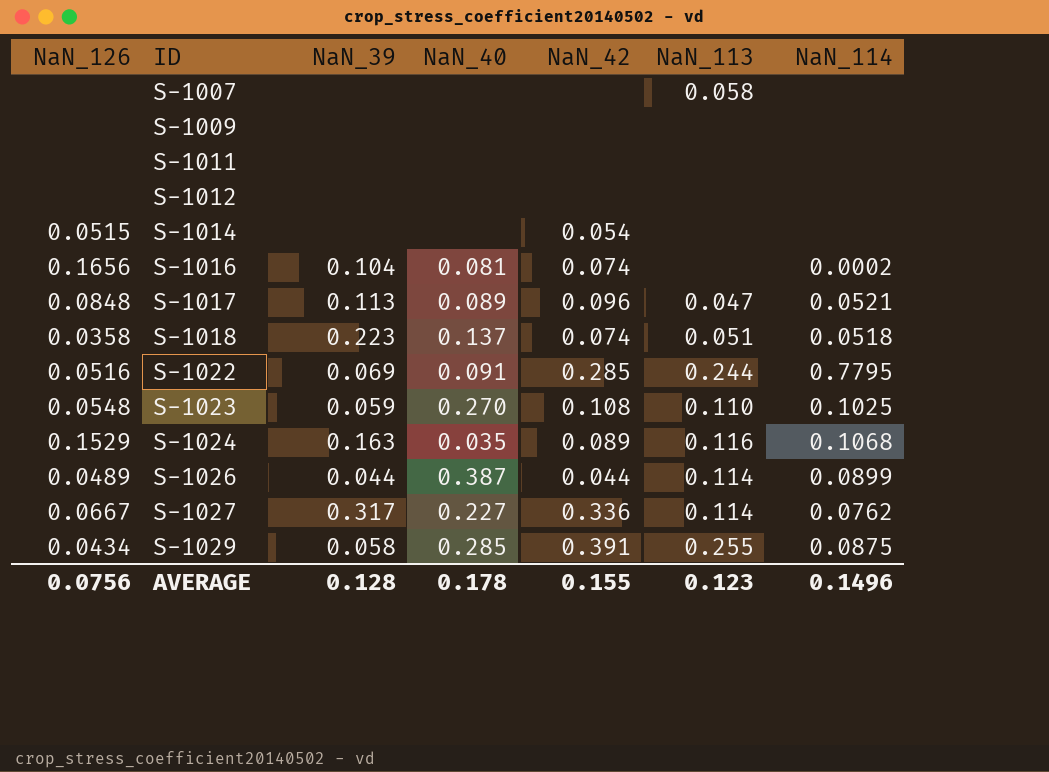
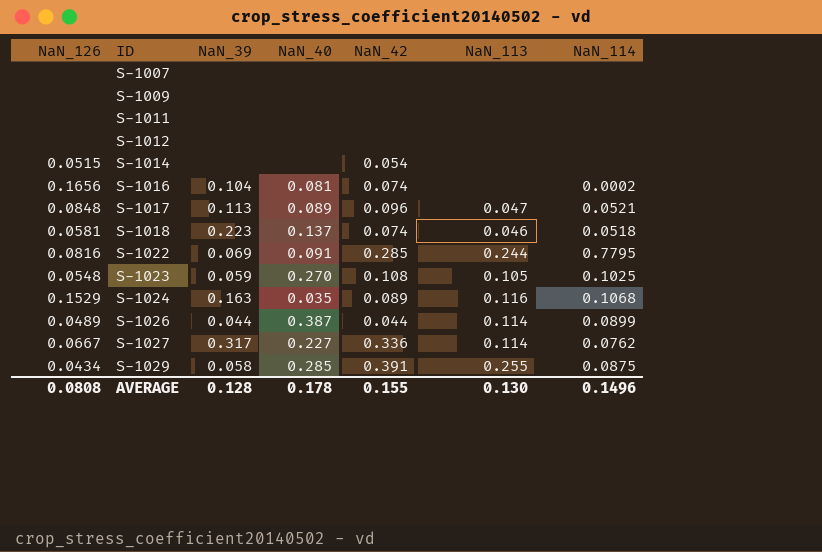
S-1007 | NaN_113: 0.058 -> none
S-1018 | NaN_126: 0.0358 -> 0.0581
S-1018 | NaN_113: 0.051 -> 0.046
S-1022 | NaN_126: 0.0516 -> 0.0816
S-1023 | NaN_113: 0.110 -> 0.105
AVERAGE | NaN_126: 0.0756 -> 0.0808
AVERAGE | NaN_113: 0.123 -> 0.130

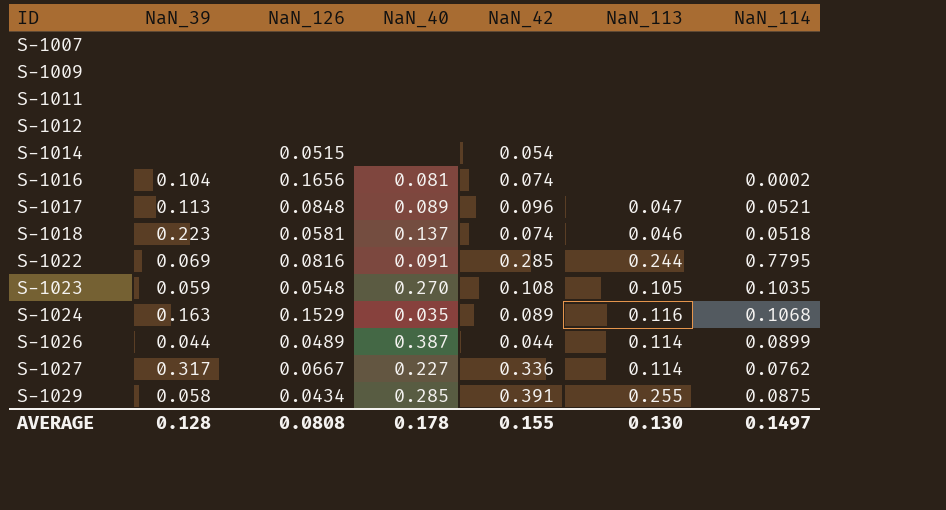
column NaN_126 | position: 1 -> 3
S-1023 | NaN_114: 0.1025 -> 0.1035
AVERAGE | NaN_114: 0.1496 -> 0.1497

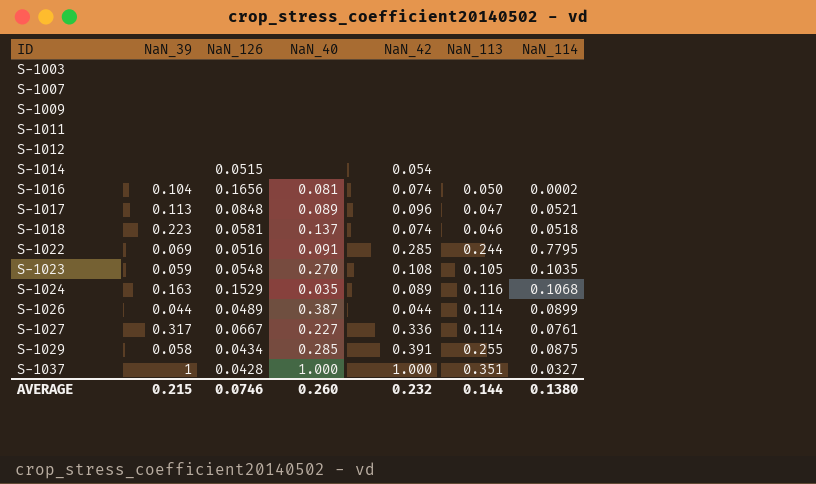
row S-1003: none -> none | none | none | none | none | none
S-1016 | NaN_113: none -> 0.050
S-1022 | NaN_126: 0.0816 -> 0.0516
S-1027 | NaN_114: 0.0762 -> 0.0761
row S-1037: none -> 1 | 0.0428 | 1.000 | 1.000 | 0.351 | 0.0327
AVERAGE | NaN_39: 0.128 -> 0.215
AVERAGE | NaN_126: 0.0808 -> 0.0746
AVERAGE | NaN_40: 0.178 -> 0.260
AVERAGE | NaN_42: 0.155 -> 0.232
AVERAGE | NaN_113: 0.130 -> 0.144
AVERAGE | NaN_114: 0.1497 -> 0.1380

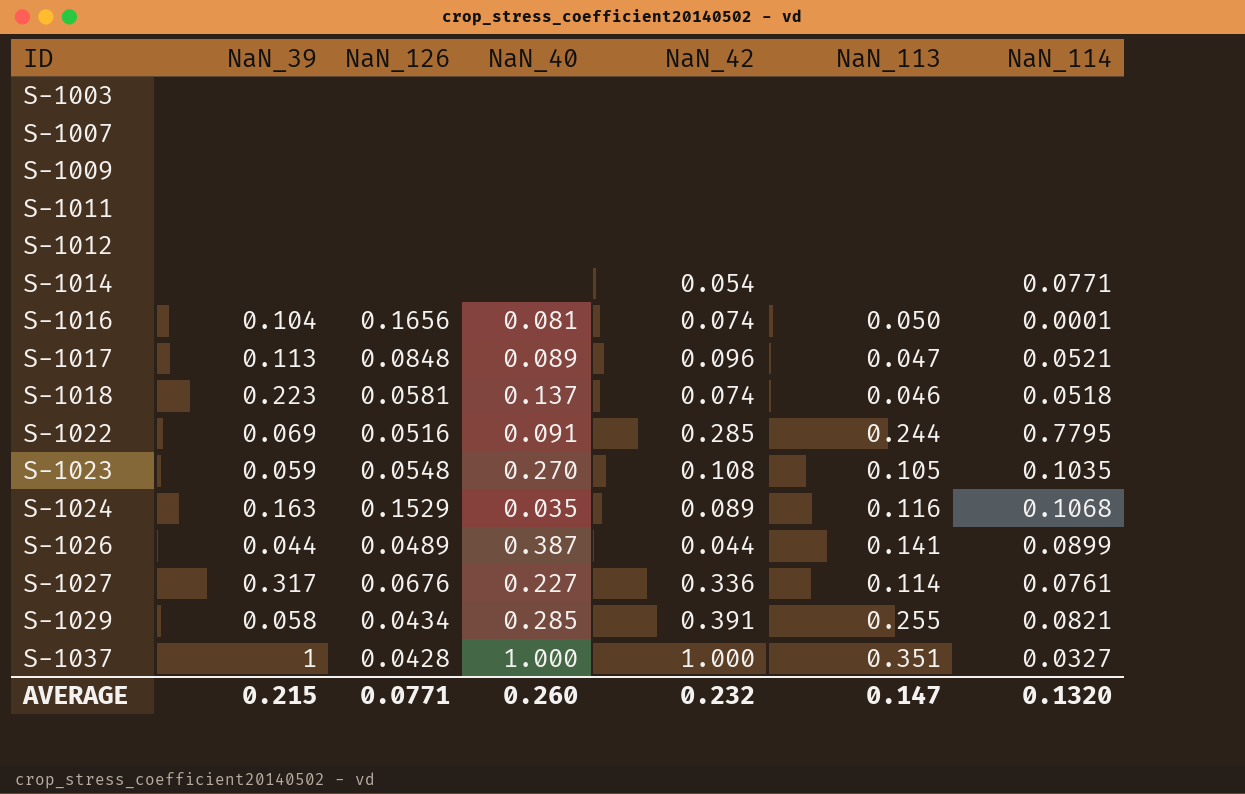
S-1014 | NaN_126: 0.0515 -> none
S-1014 | NaN_114: none -> 0.0771
S-1016 | NaN_114: 0.0002 -> 0.0001
S-1026 | NaN_113: 0.114 -> 0.141
S-1027 | NaN_126: 0.0667 -> 0.0676
S-1029 | NaN_114: 0.0875 -> 0.0821
AVERAGE | NaN_126: 0.0746 -> 0.0771
AVERAGE | NaN_113: 0.144 -> 0.147
AVERAGE | NaN_114: 0.1380 -> 0.1320

